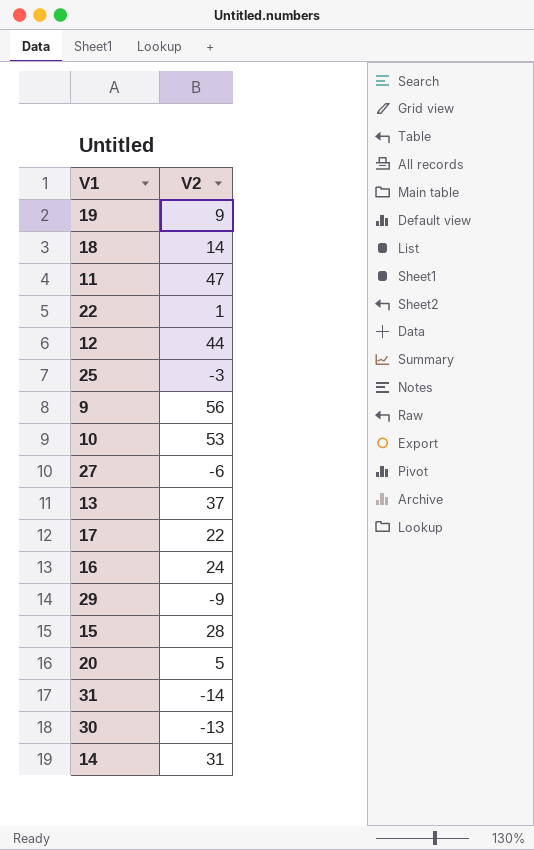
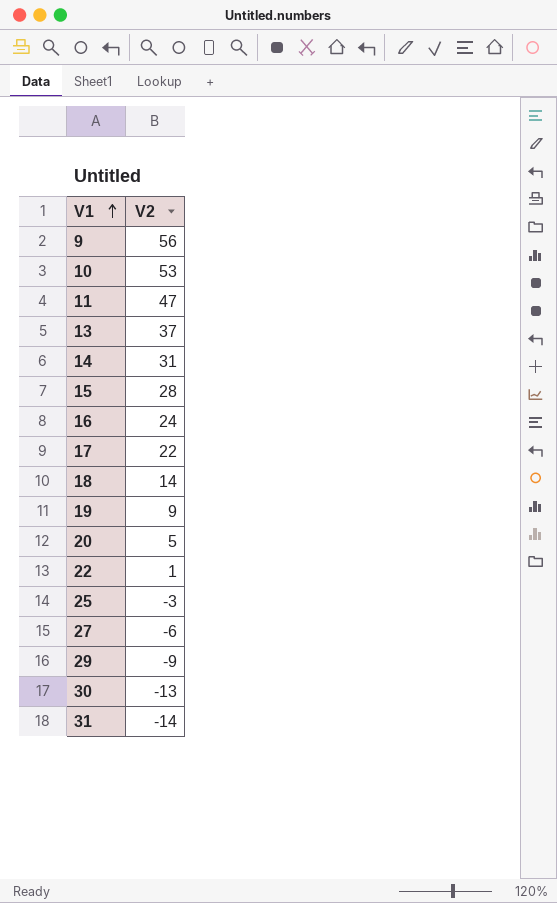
row order: none -> V1 ascending
row 12: 44 -> none

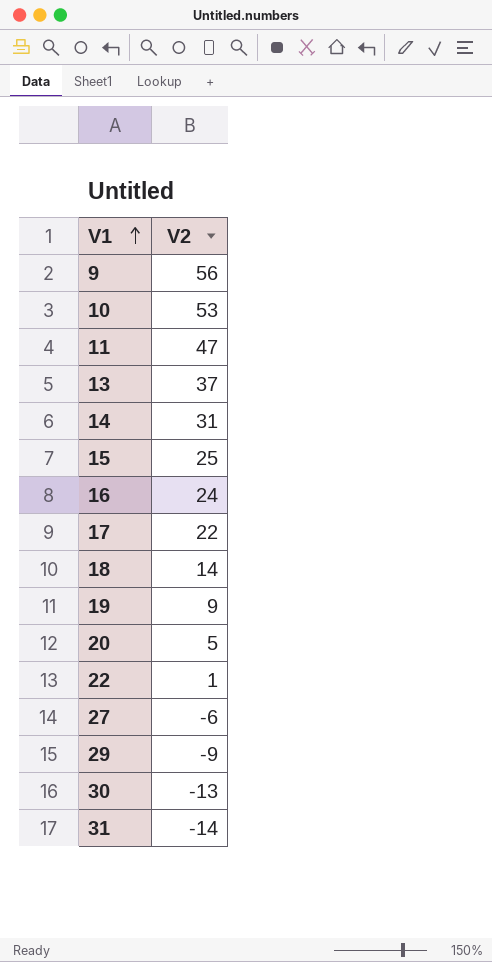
row 25: -3 -> none
15 | V2: 28 -> 25

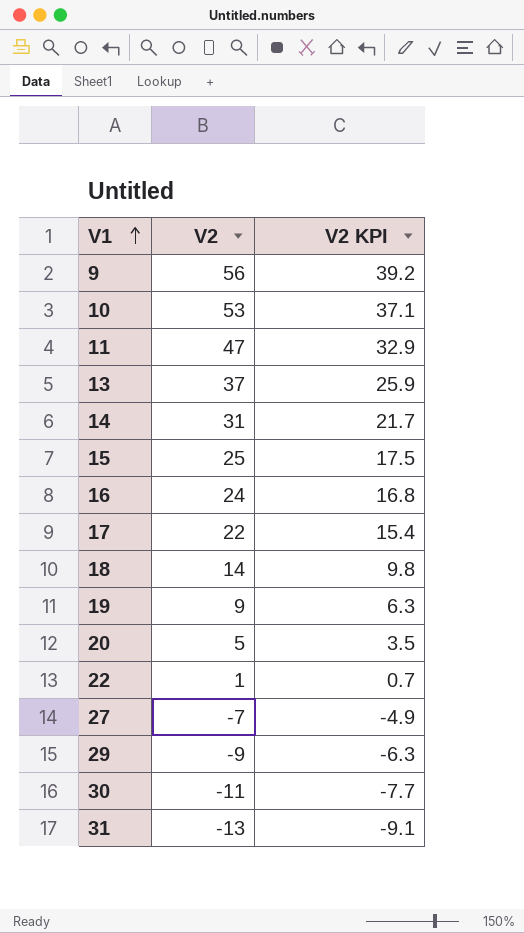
column V2 KPI | formula: none -> [V2] * 0.7
27 | V2: -6 -> -7
30 | V2: -13 -> -11
31 | V2: -14 -> -13

